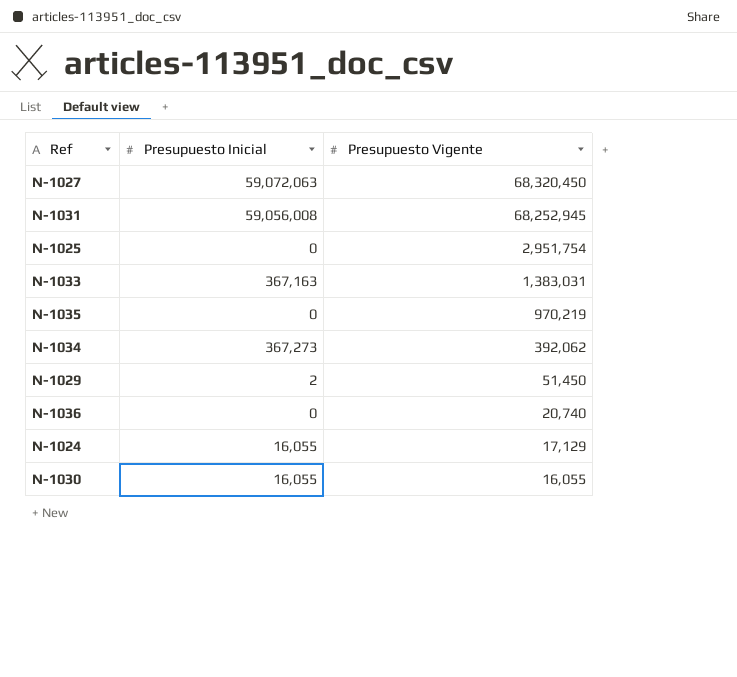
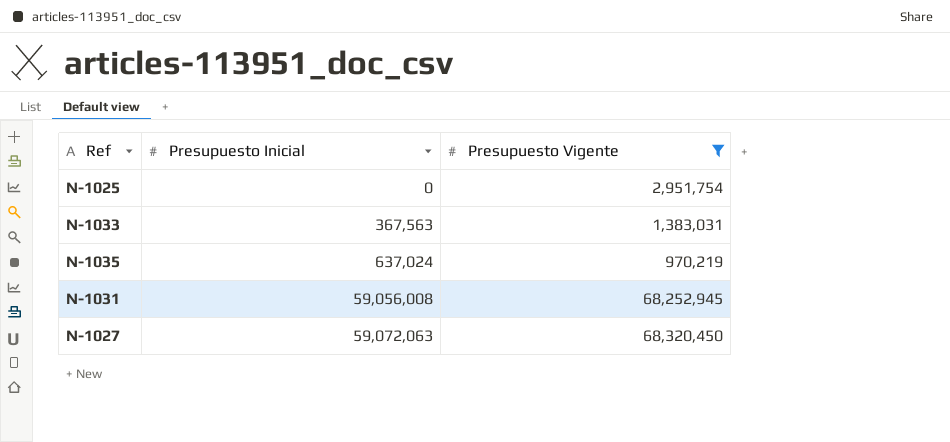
filter: none -> Presupuesto Vigente >= 970,219
row order: Presupuesto Vigente descending -> Presupuesto Inicial ascending
N-1033 | Presupuesto Inicial: 367,163 -> 367,563
N-1035 | Presupuesto Inicial: 0 -> 637,024

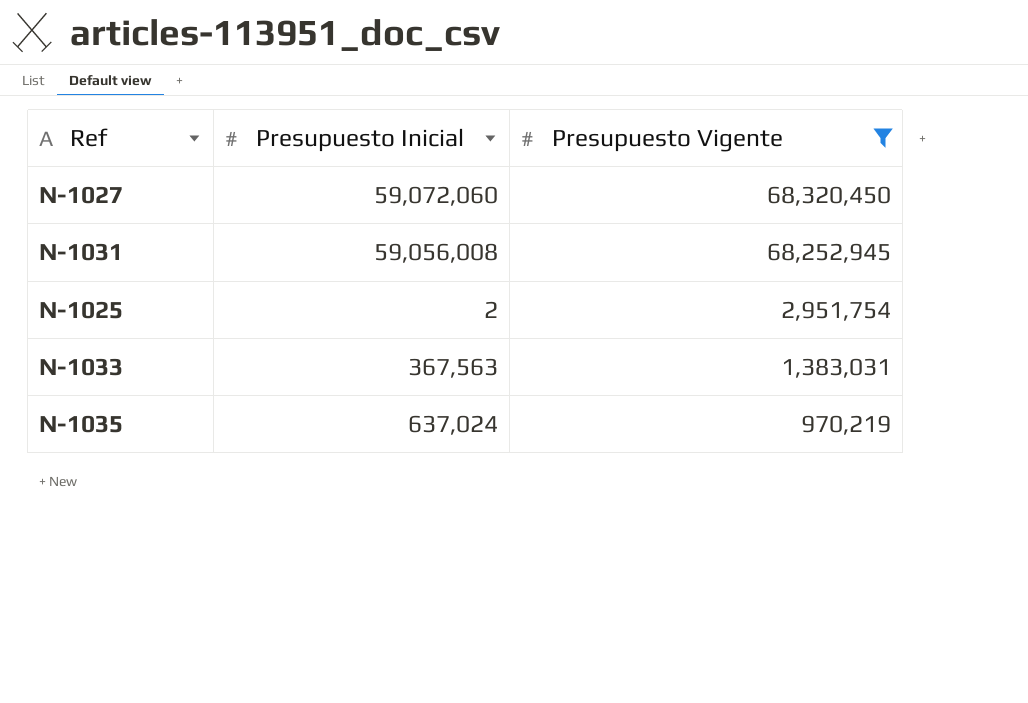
row order: Presupuesto Inicial ascending -> Presupuesto Vigente descending
N-1027 | Presupuesto Inicial: 59,072,063 -> 59,072,060
N-1025 | Presupuesto Inicial: 0 -> 2

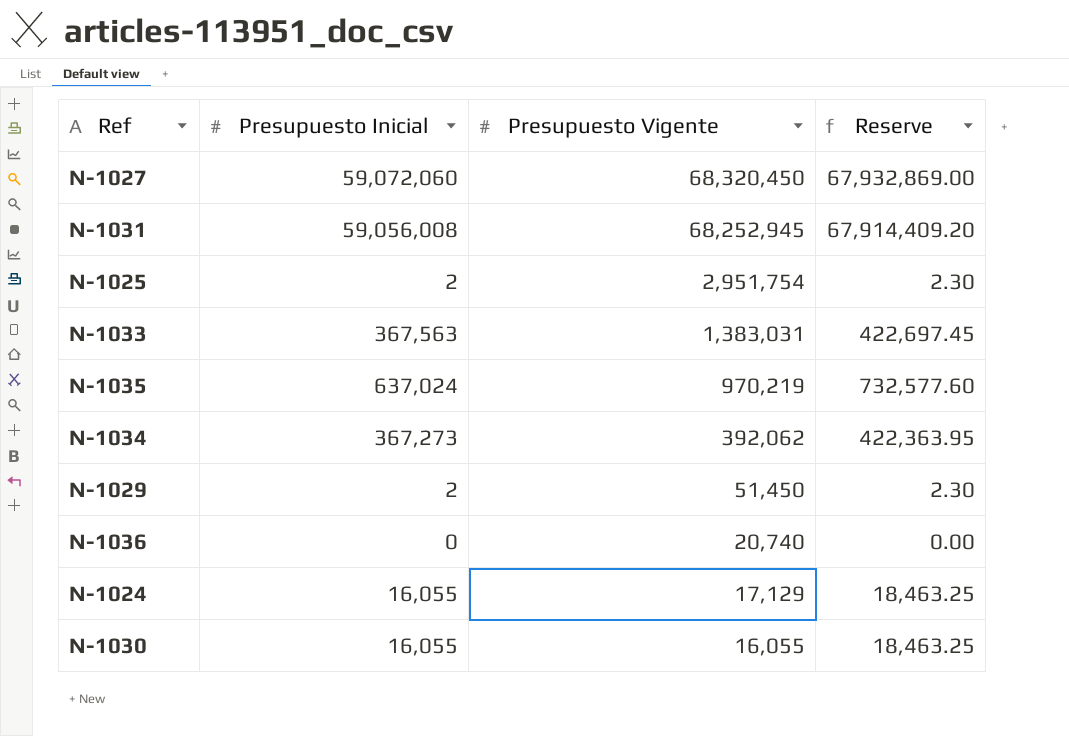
filter: Presupuesto Vigente >= 970,219 -> none
column Reserve | formula: none -> [Presupuesto Inicial] * 1.15

